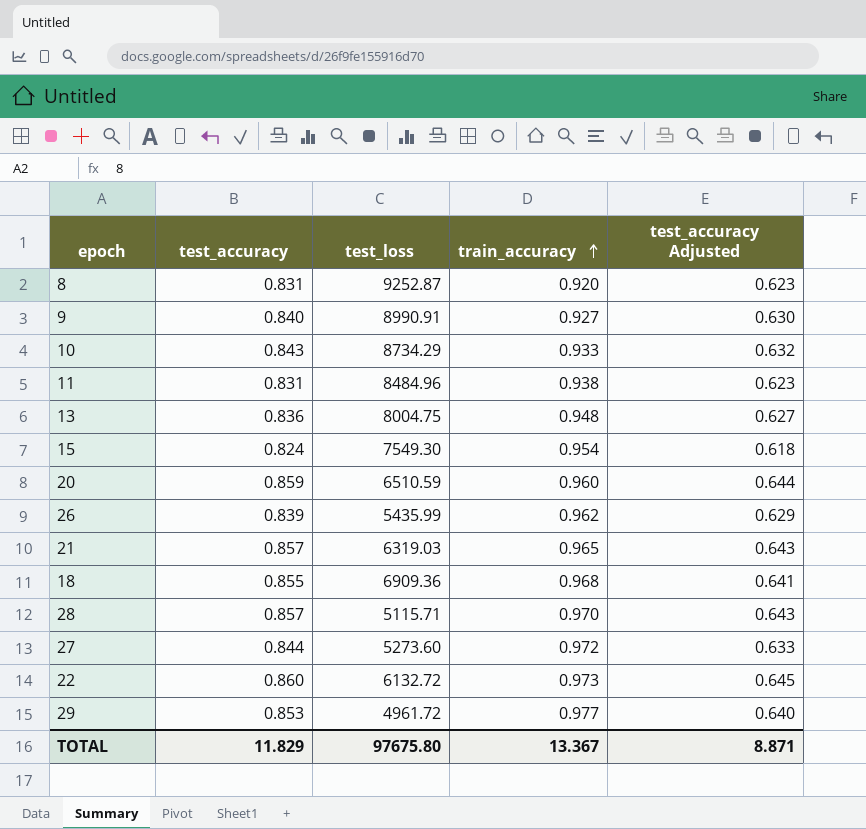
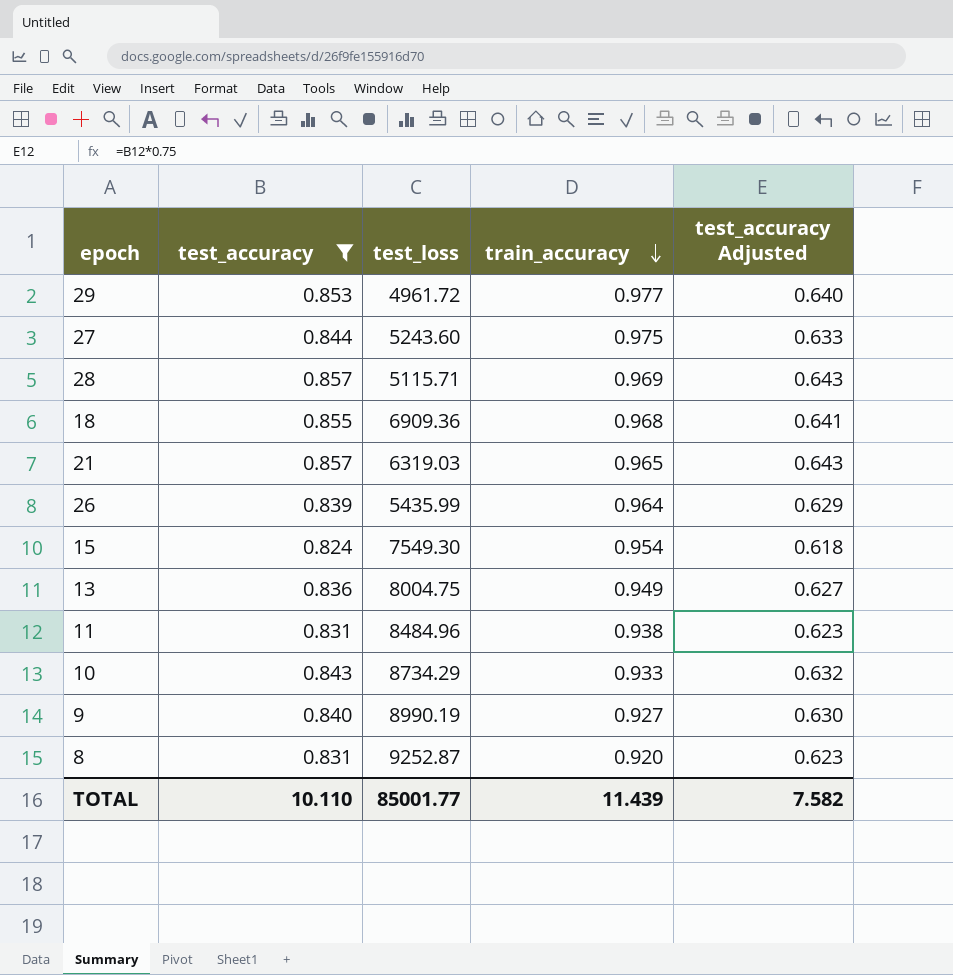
filter: none -> test_accuracy <= 0.857
row order: train_accuracy ascending -> train_accuracy descending
27 | test_loss: 5273.60 -> 5243.60
27 | train_accuracy: 0.972 -> 0.975
28 | train_accuracy: 0.970 -> 0.969
26 | train_accuracy: 0.962 -> 0.964
13 | train_accuracy: 0.948 -> 0.949
9 | test_loss: 8990.91 -> 8990.19
TOTAL | test_accuracy: 11.829 -> 10.110
TOTAL | test_loss: 97675.80 -> 85001.77
TOTAL | train_accuracy: 13.367 -> 11.439
TOTAL | test_accuracy Adjusted: 8.871 -> 7.582

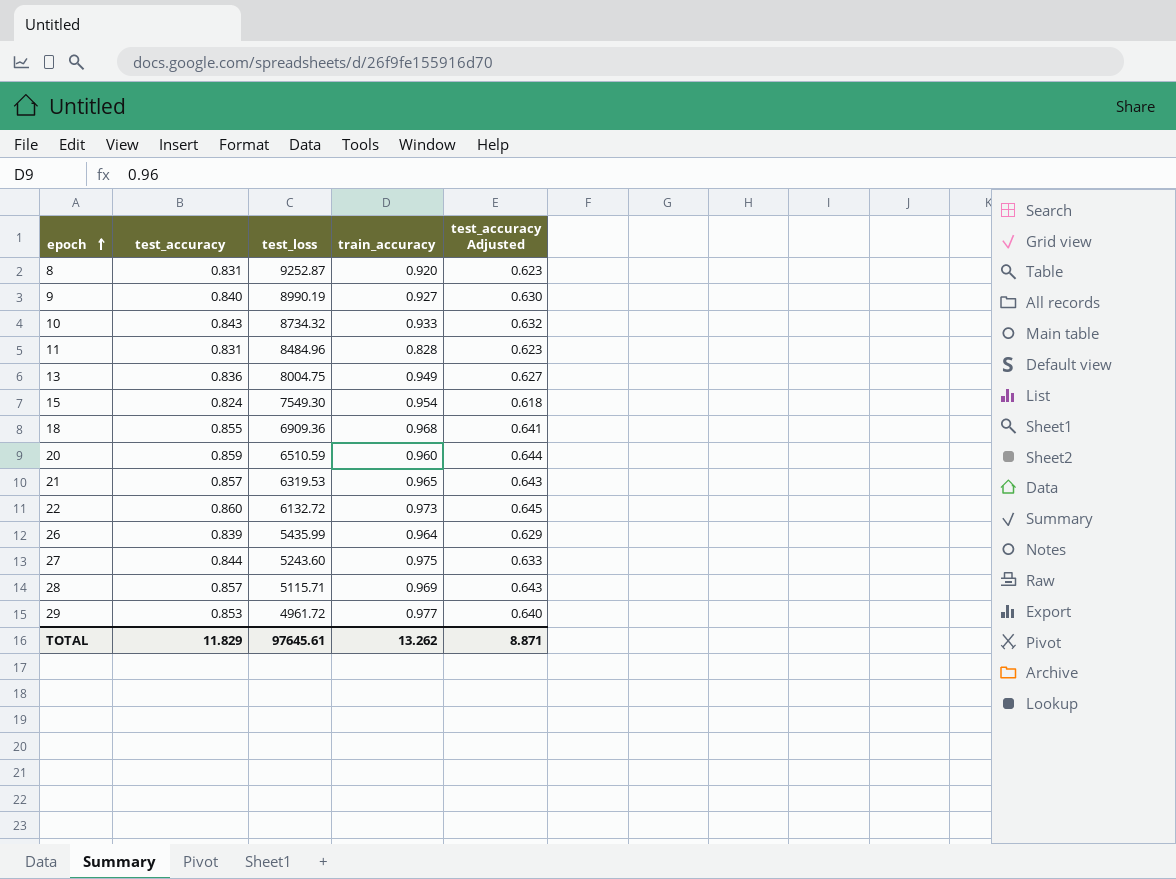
filter: test_accuracy <= 0.857 -> none
row order: train_accuracy descending -> epoch ascending
10 | test_loss: 8734.29 -> 8734.32
11 | train_accuracy: 0.938 -> 0.828
21 | test_loss: 6319.03 -> 6319.53
TOTAL | test_accuracy: 10.110 -> 11.829
TOTAL | test_loss: 85001.77 -> 97645.61
TOTAL | train_accuracy: 11.439 -> 13.262
TOTAL | test_accuracy Adjusted: 7.582 -> 8.871

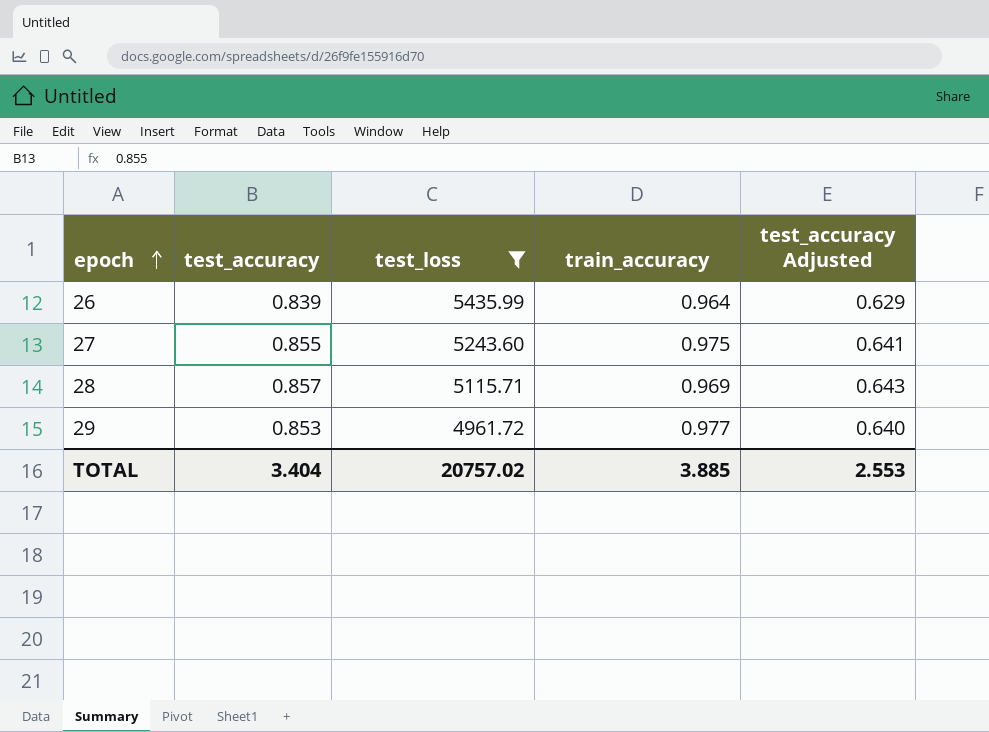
filter: none -> test_loss <= 5435.99
27 | test_accuracy: 0.844 -> 0.855
27 | test_accuracy Adjusted: 0.633 -> 0.641
TOTAL | test_accuracy: 11.829 -> 3.404
TOTAL | test_loss: 97645.61 -> 20757.02
TOTAL | train_accuracy: 13.262 -> 3.885
TOTAL | test_accuracy Adjusted: 8.871 -> 2.553

